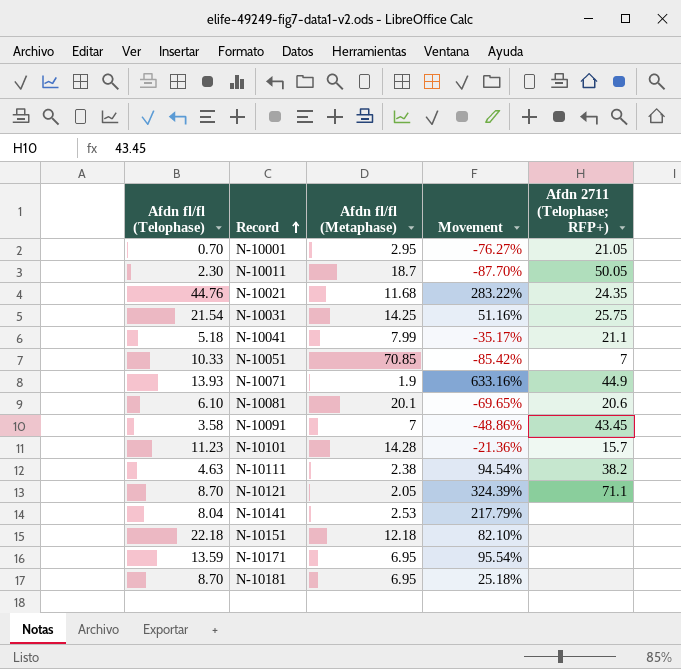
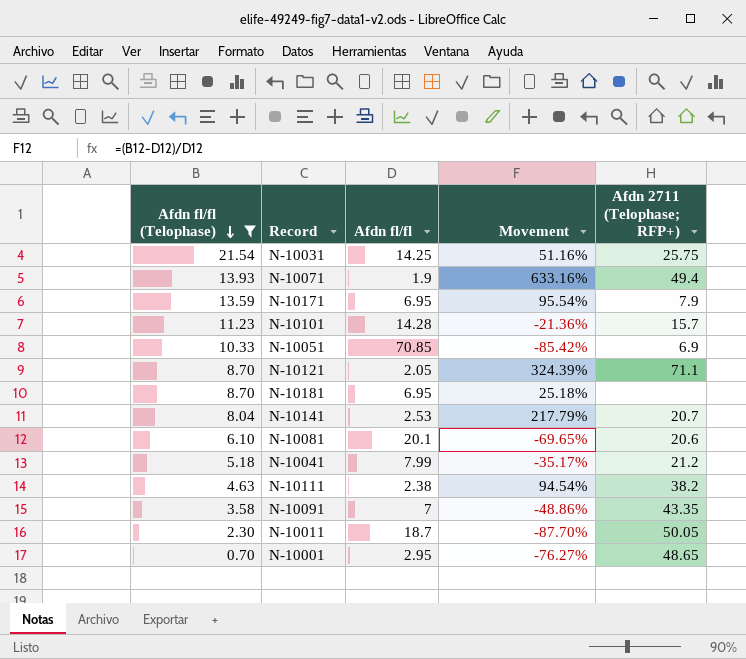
filter: none -> Afdn fl/fl (Telophase) <= 21.54
row order: Record ascending -> Afdn fl/fl (Telophase) descending
column name: Afdn fl/fl (Metaphase) -> Afdn fl/fl
N-10071 | Afdn 2711 (Telophase; RFP+): 44.9 -> 49.4
N-10171 | Afdn 2711 (Telophase; RFP+): none -> 7.9
N-10051 | Afdn 2711 (Telophase; RFP+): 7 -> 6.9
N-10141 | Afdn 2711 (Telophase; RFP+): none -> 20.7
N-10041 | Afdn 2711 (Telophase; RFP+): 21.1 -> 21.2
N-10091 | Afdn 2711 (Telophase; RFP+): 43.45 -> 43.35
N-10001 | Afdn 2711 (Telophase; RFP+): 21.05 -> 48.65

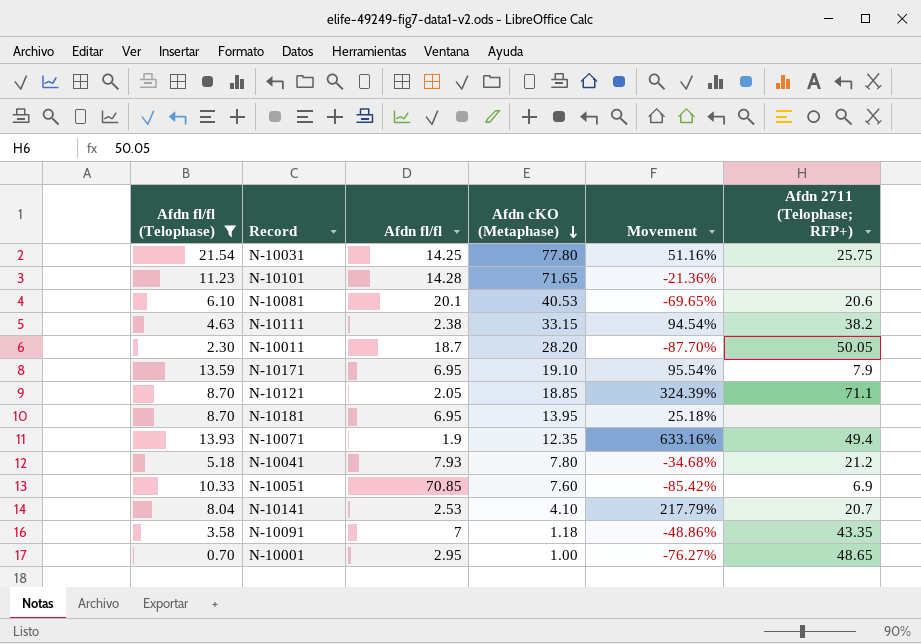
row order: Afdn fl/fl (Telophase) descending -> Afdn cKO (Metaphase) descending
column Afdn cKO (Metaphase) | position: none -> 4
N-10101 | Afdn 2711 (Telophase; RFP+): 15.7 -> none
N-10041 | Afdn fl/fl: 7.99 -> 7.93
N-10041 | Movement: -35.17% -> -34.68%

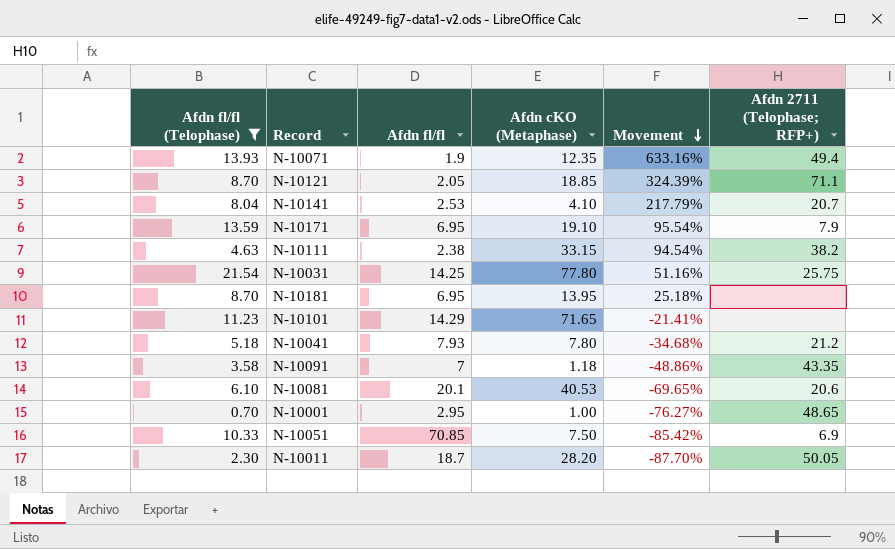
row order: Afdn cKO (Metaphase) descending -> Movement descending
N-10101 | Afdn fl/fl: 14.28 -> 14.29
N-10101 | Movement: -21.36% -> -21.41%
N-10051 | Afdn cKO (Metaphase): 7.60 -> 7.50

